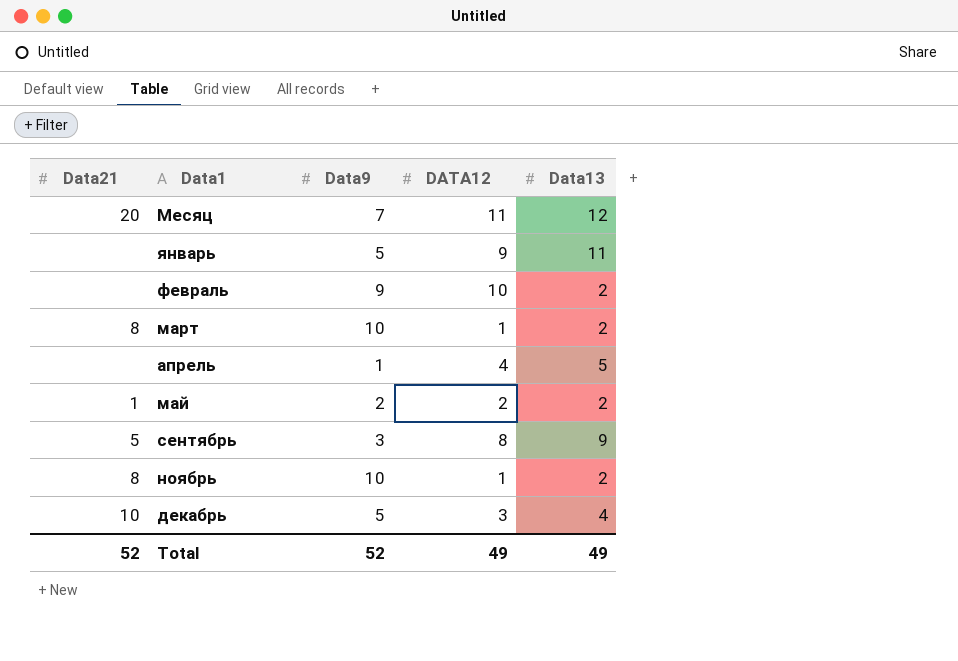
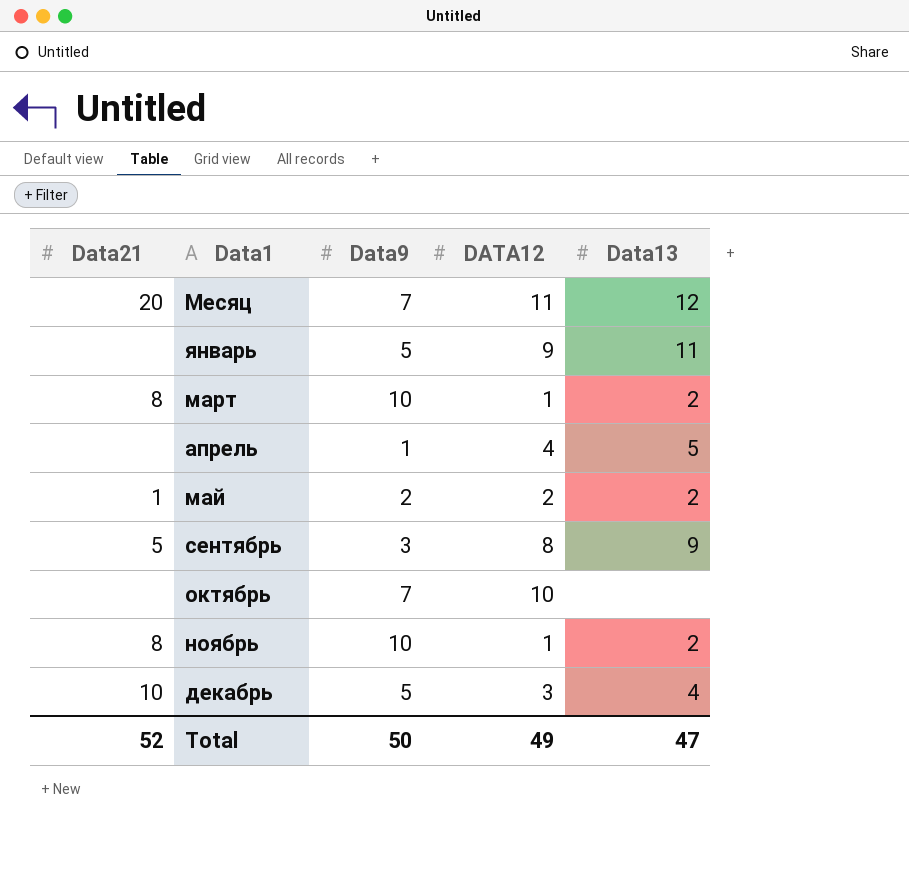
row февраль: none | 9 | 10 | 2 -> none
row октябрь: none -> none | 7 | 10 | none
Total | Data9: 52 -> 50
Total | Data13: 49 -> 47

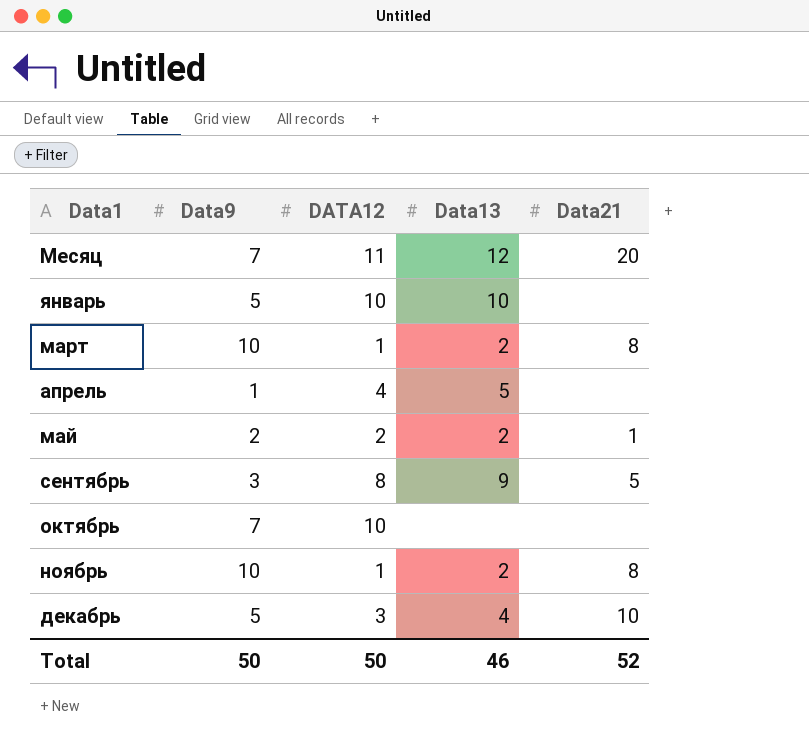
column Data21 | position: 1 -> 5
январь | DATA12: 9 -> 10
январь | Data13: 11 -> 10
Total | DATA12: 49 -> 50
Total | Data13: 47 -> 46

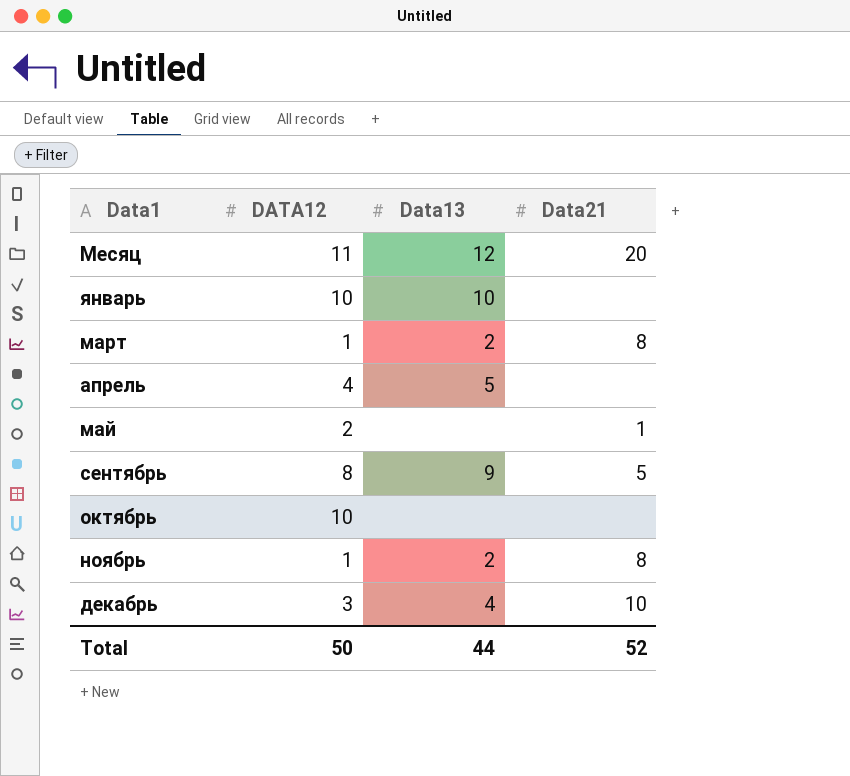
column Data9 | position: 2 -> none
май | Data13: 2 -> none
Total | Data13: 46 -> 44

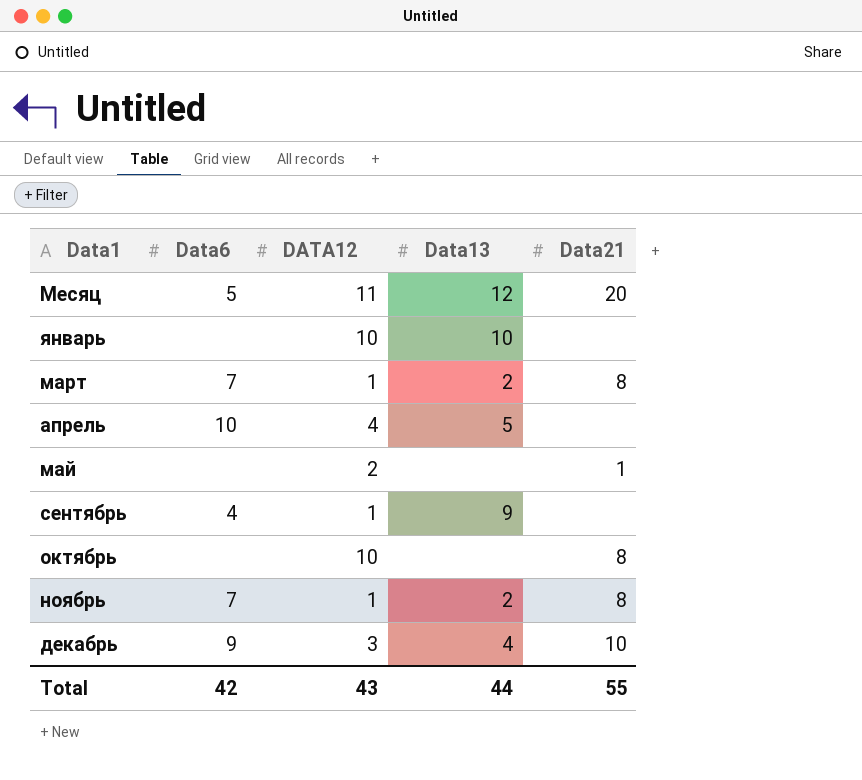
column Data6 | position: none -> 2
сентябрь | DATA12: 8 -> 1
сентябрь | Data21: 5 -> none
октябрь | Data21: none -> 8
Total | DATA12: 50 -> 43
Total | Data21: 52 -> 55

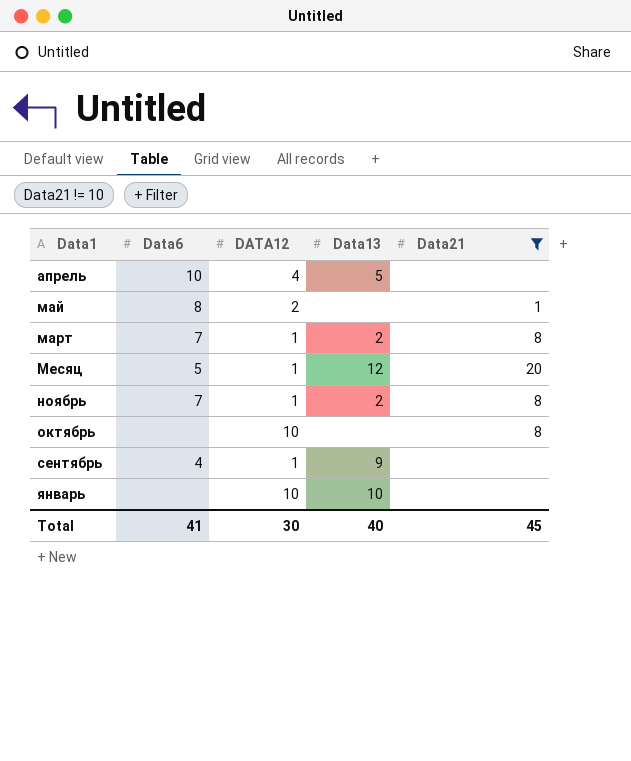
filter: none -> Data21 != 10
row order: none -> Data1 ascending
май | Data6: none -> 8
Месяц | DATA12: 11 -> 1
Total | Data6: 42 -> 41
Total | DATA12: 43 -> 30
Total | Data13: 44 -> 40
Total | Data21: 55 -> 45

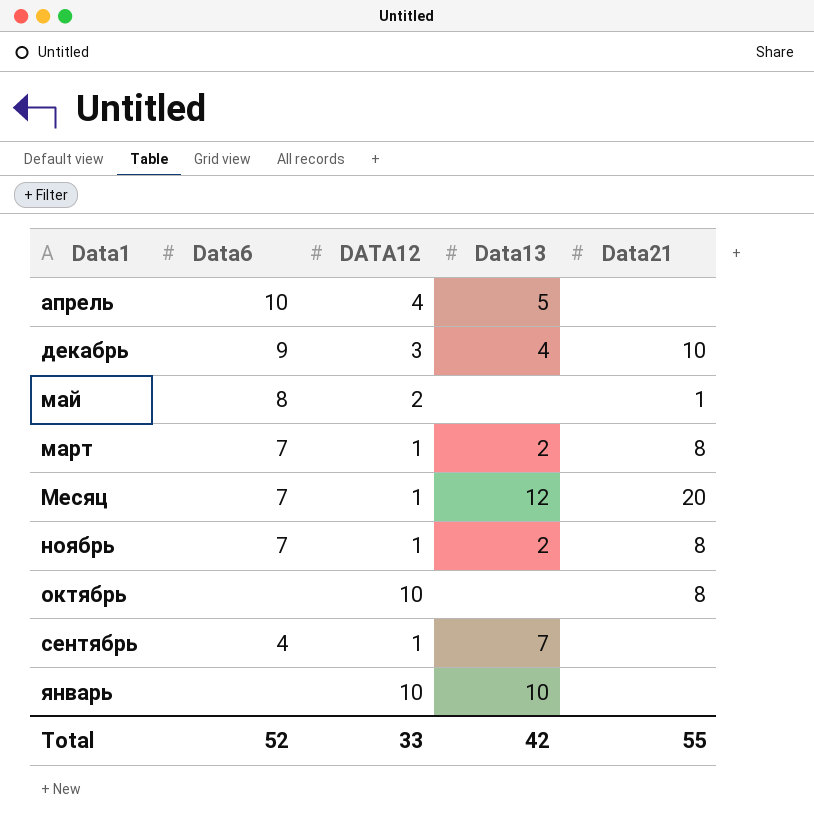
filter: Data21 != 10 -> none
Месяц | Data6: 5 -> 7
сентябрь | Data13: 9 -> 7
Total | Data6: 41 -> 52
Total | DATA12: 30 -> 33
Total | Data13: 40 -> 42
Total | Data21: 45 -> 55

